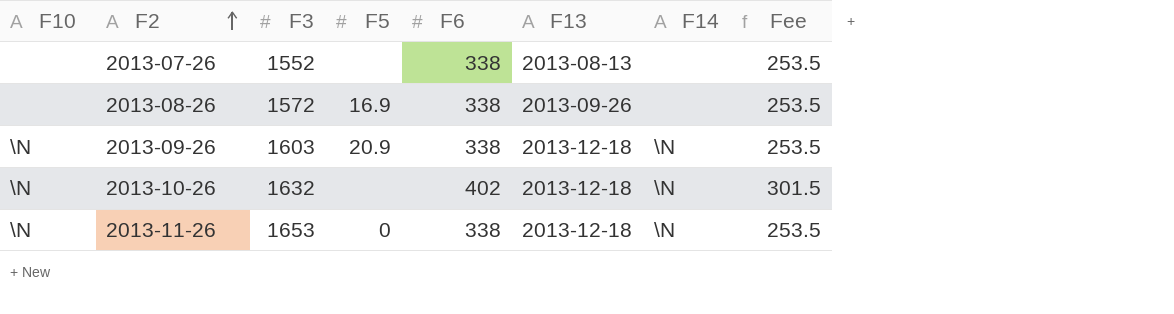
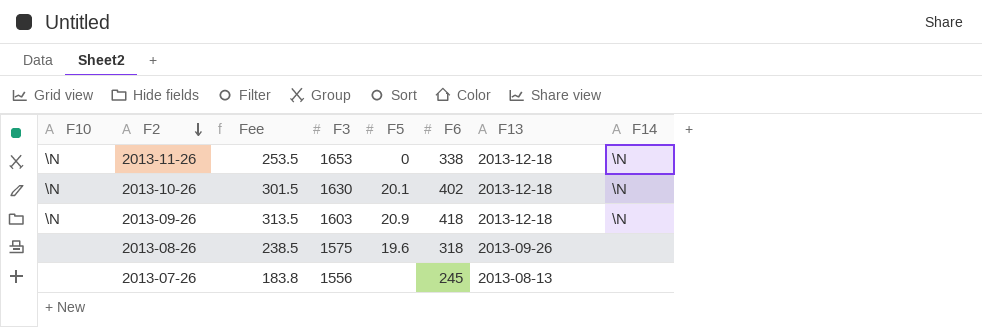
row order: F2 ascending -> F2 descending
column Fee | position: 8 -> 3
2013-10-26 | F3: 1632 -> 1630
2013-10-26 | F5: none -> 20.1
2013-09-26 | Fee: 253.5 -> 313.5
2013-09-26 | F6: 338 -> 418
2013-08-26 | Fee: 253.5 -> 238.5
2013-08-26 | F3: 1572 -> 1575
2013-08-26 | F5: 16.9 -> 19.6
2013-08-26 | F6: 338 -> 318
2013-07-26 | Fee: 253.5 -> 183.8
2013-07-26 | F3: 1552 -> 1556
2013-07-26 | F6: 338 -> 245

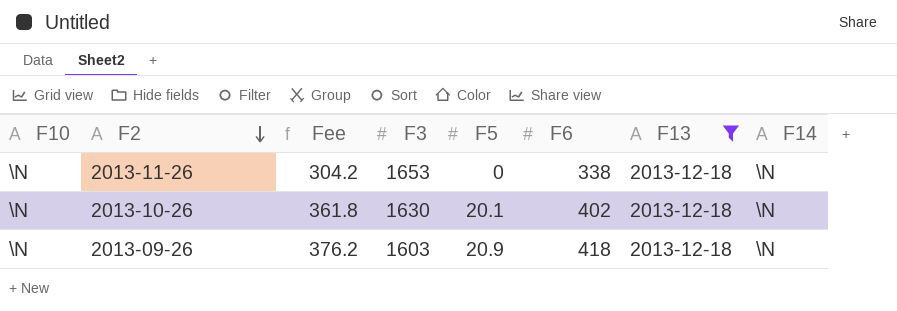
filter: none -> F13 = 2013-12-18
column Fee | formula: [F6] * 0.75 -> [F6] * 0.9

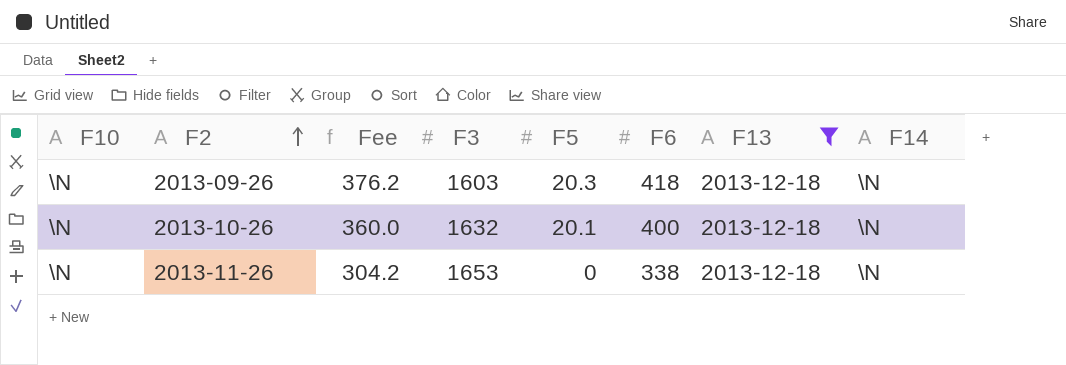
row order: F2 descending -> F2 ascending
2013-09-26 | F5: 20.9 -> 20.3
2013-10-26 | Fee: 361.8 -> 360.0
2013-10-26 | F3: 1630 -> 1632
2013-10-26 | F6: 402 -> 400

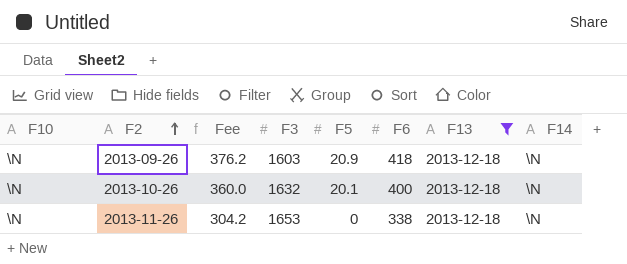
2013-09-26 | F5: 20.3 -> 20.9

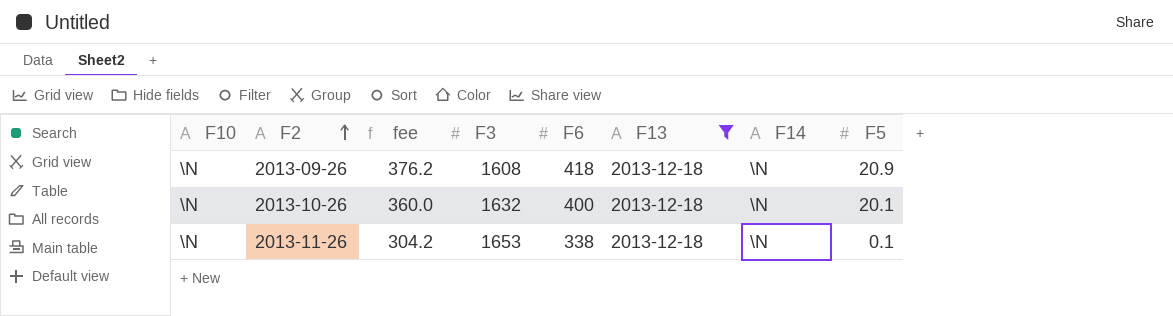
column name: Fee -> fee
column F5 | position: 5 -> 8
2013-09-26 | F3: 1603 -> 1608
2013-11-26 | F5: 0 -> 0.1

